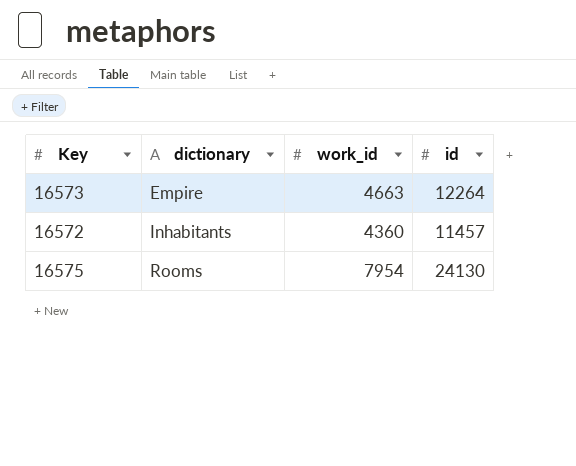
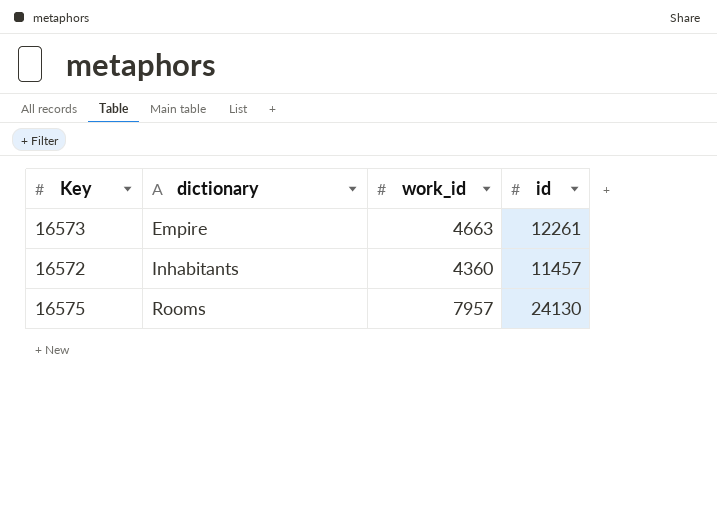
16573 | id: 12264 -> 12261
16575 | work_id: 7954 -> 7957

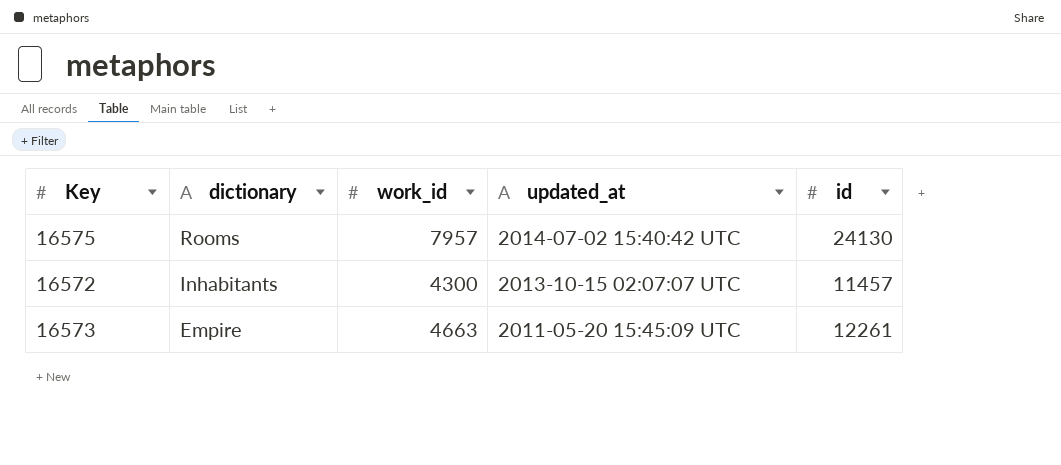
row order: dictionary ascending -> dictionary descending
column updated_at | position: none -> 4
16572 | work_id: 4360 -> 4300

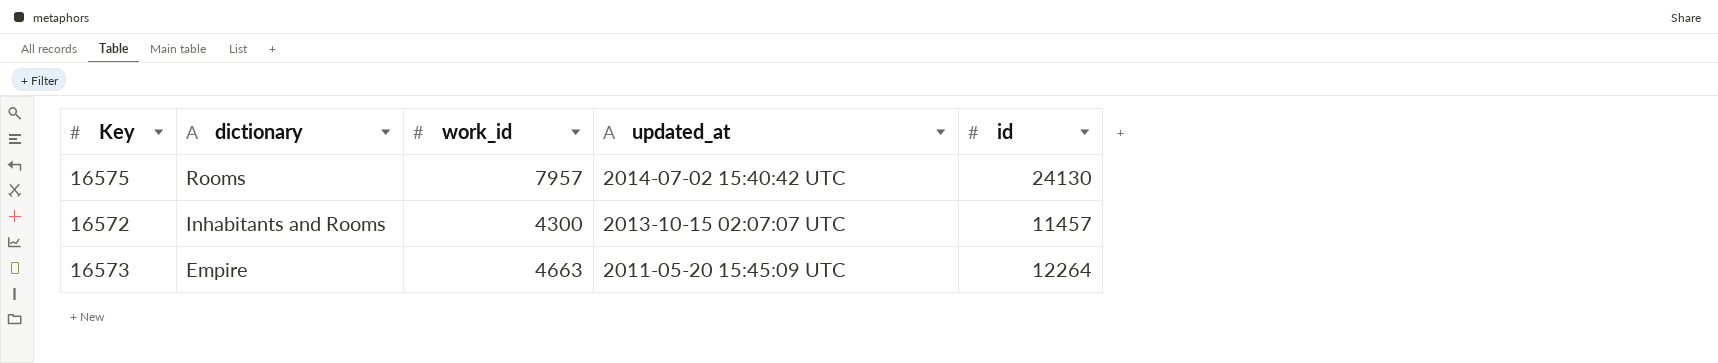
16572 | dictionary: Inhabitants -> Inhabitants and Rooms
16573 | id: 12261 -> 12264

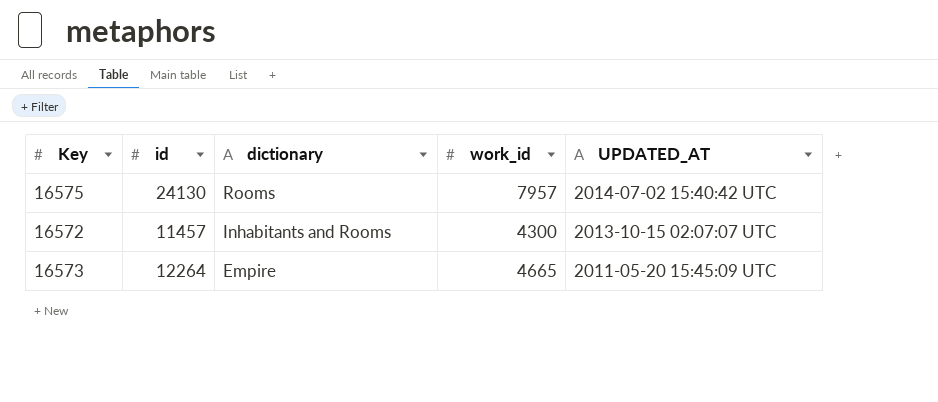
column id | position: 5 -> 2
column name: updated_at -> UPDATED_AT
16573 | work_id: 4663 -> 4665

